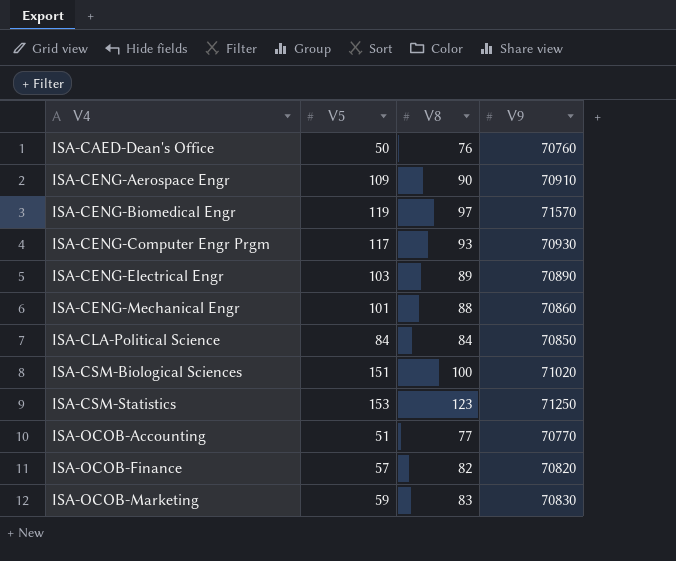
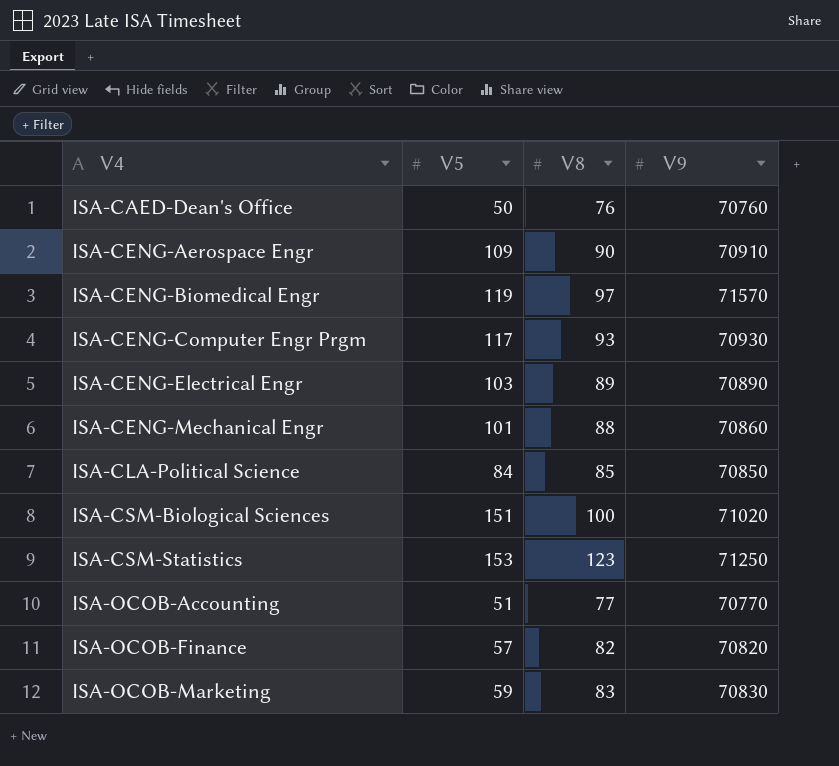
ISA-CLA-Political Science | V8: 84 -> 85

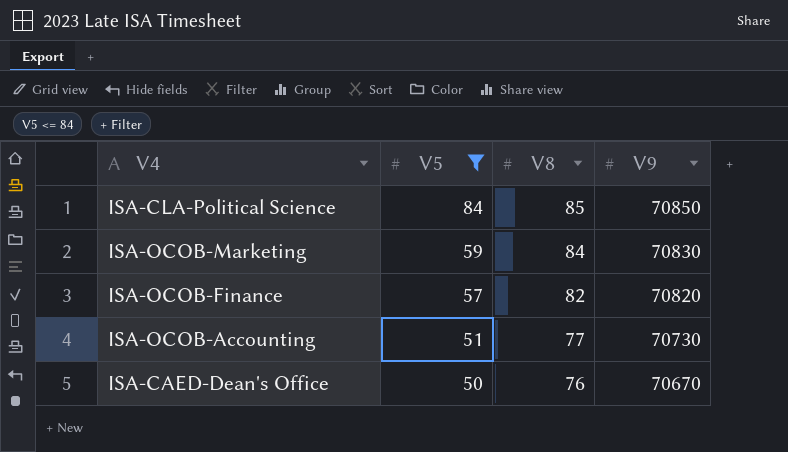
filter: none -> V5 <= 84
row order: V4 ascending -> V5 descending
ISA-OCOB-Marketing | V8: 83 -> 84
ISA-OCOB-Accounting | V9: 70770 -> 70730
ISA-CAED-Dean's Office | V9: 70760 -> 70670

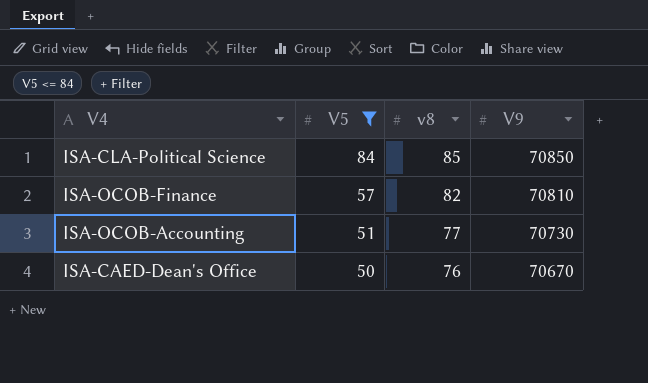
column name: V8 -> v8
row ISA-OCOB-Marketing: 59 | 84 | 70830 -> none
ISA-OCOB-Finance | V9: 70820 -> 70810

